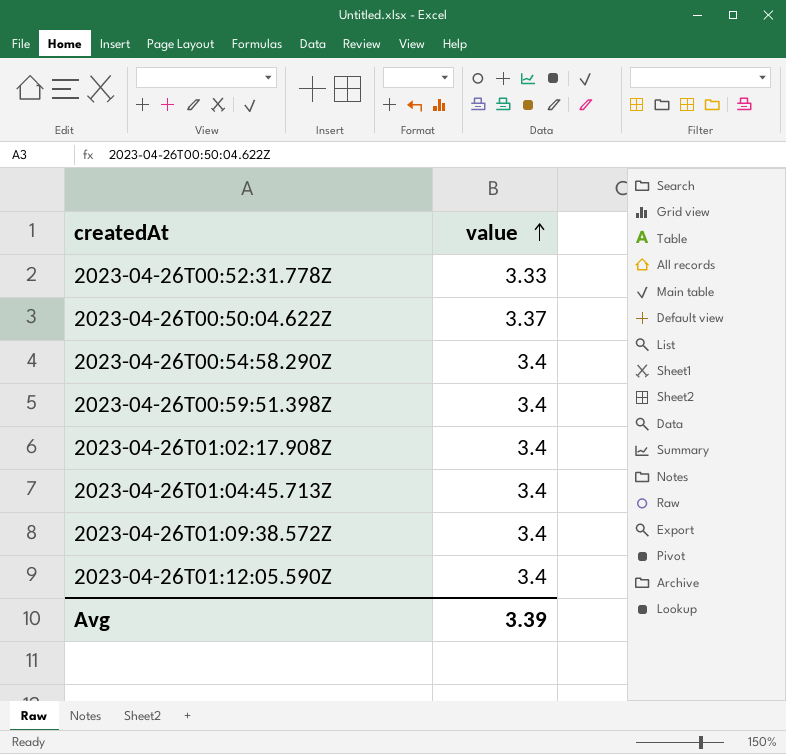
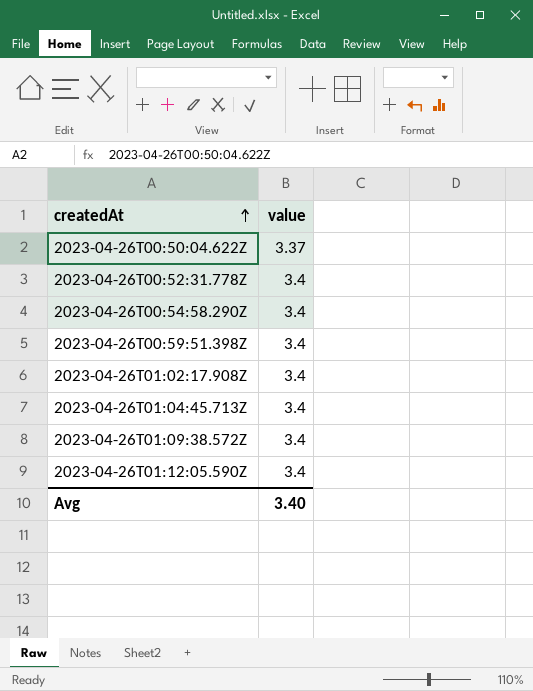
row order: value ascending -> createdAt ascending
2023-04-26T00:52:31.778Z | value: 3.33 -> 3.4
Avg | value: 3.39 -> 3.40

